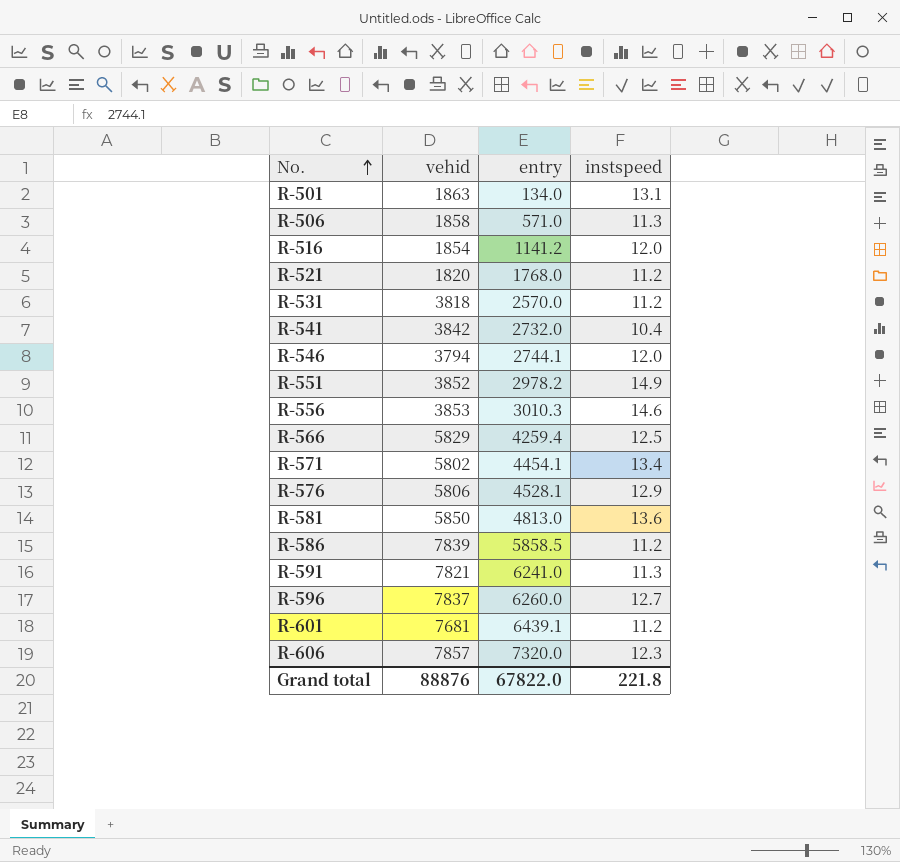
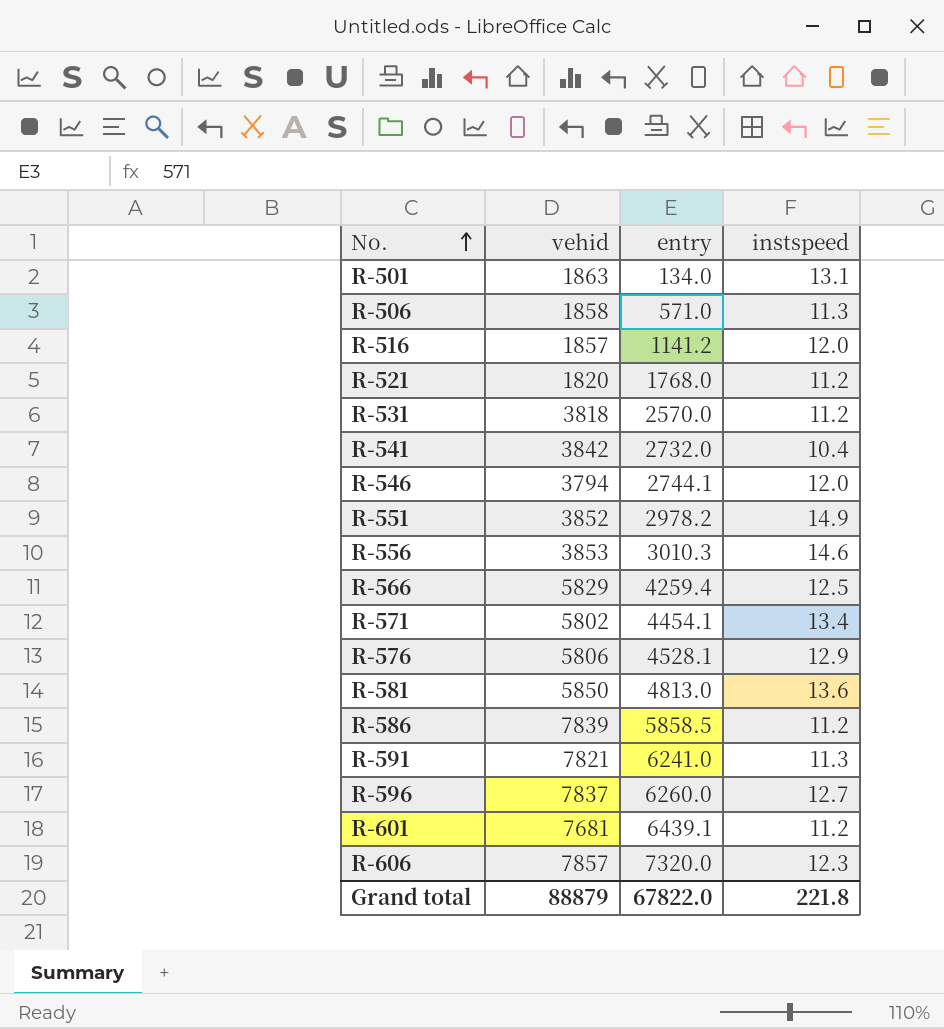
R-516 | vehid: 1854 -> 1857
Grand total | vehid: 88876 -> 88879

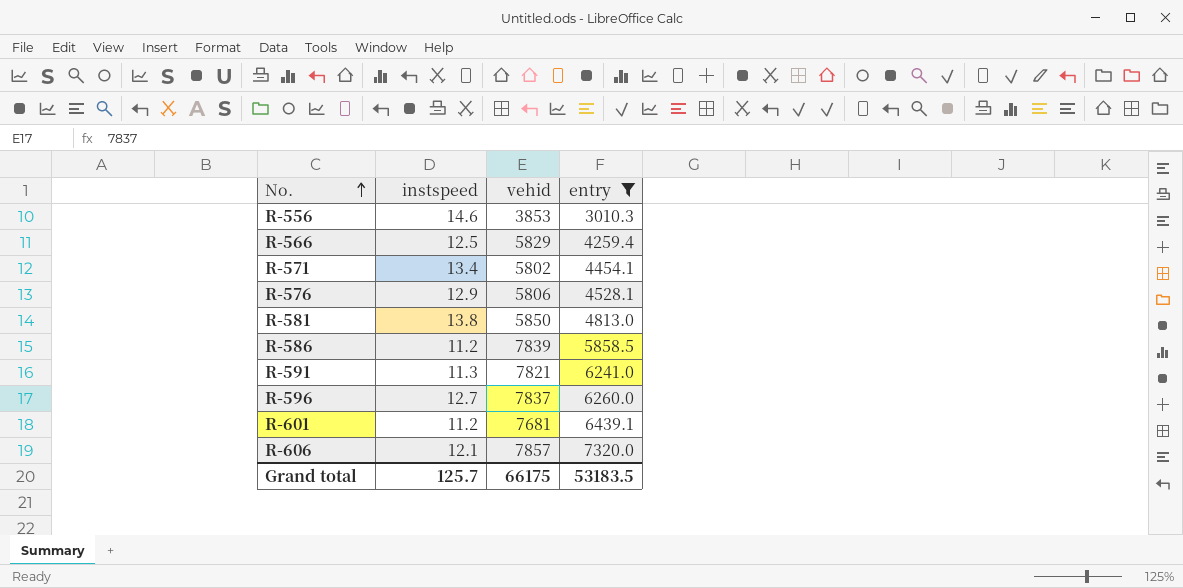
filter: none -> entry >= 3010.3
column instspeed | position: 4 -> 2
R-581 | instspeed: 13.6 -> 13.8
R-606 | instspeed: 12.3 -> 12.1
Grand total | instspeed: 221.8 -> 125.7
Grand total | vehid: 88879 -> 66175
Grand total | entry: 67822.0 -> 53183.5

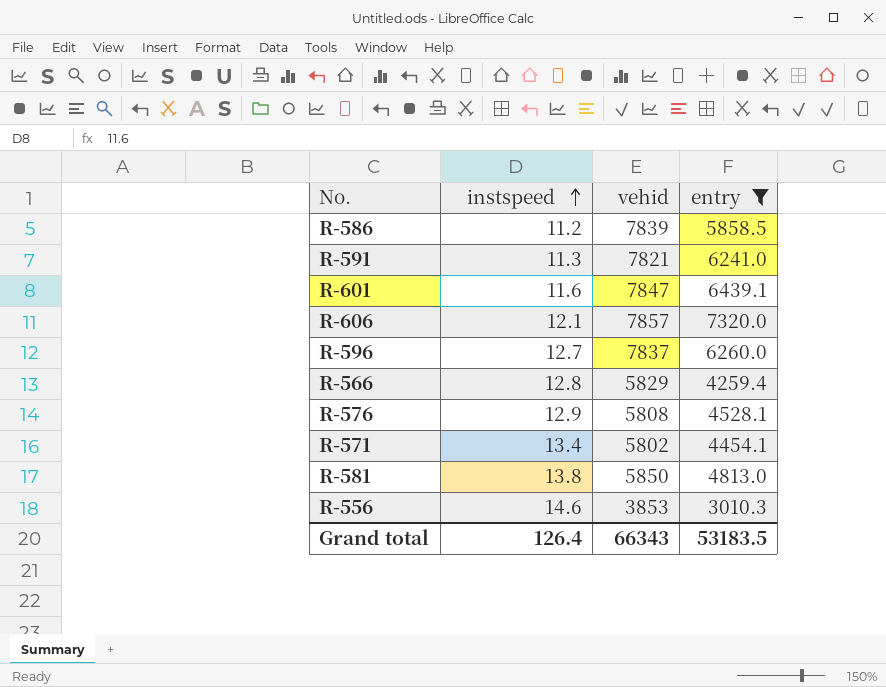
row order: No. ascending -> instspeed ascending
R-601 | instspeed: 11.2 -> 11.6
R-601 | vehid: 7681 -> 7847
R-566 | instspeed: 12.5 -> 12.8
R-576 | vehid: 5806 -> 5808
Grand total | instspeed: 125.7 -> 126.4
Grand total | vehid: 66175 -> 66343

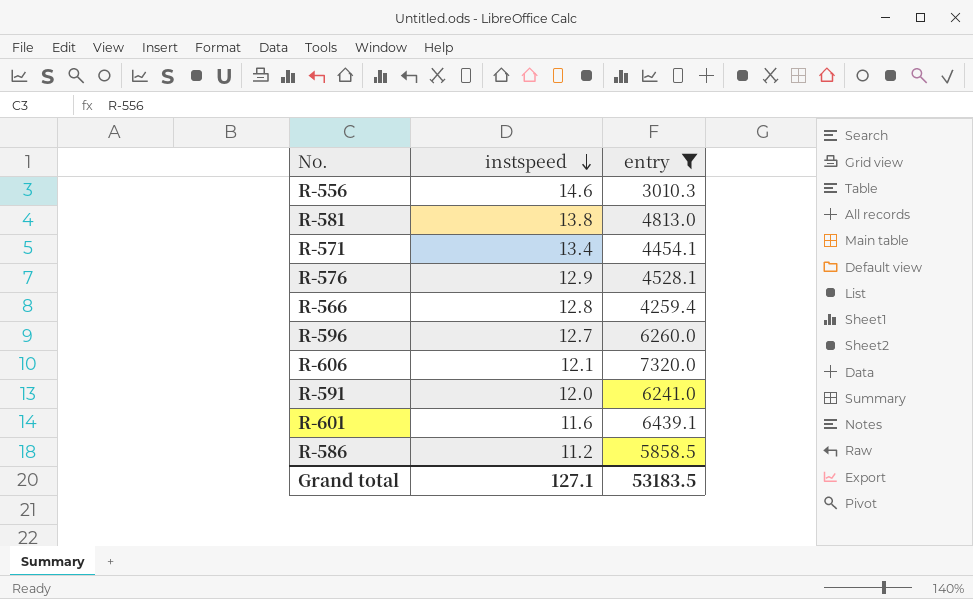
row order: instspeed ascending -> instspeed descending
column vehid | position: 3 -> none
R-591 | instspeed: 11.3 -> 12.0
Grand total | instspeed: 126.4 -> 127.1

